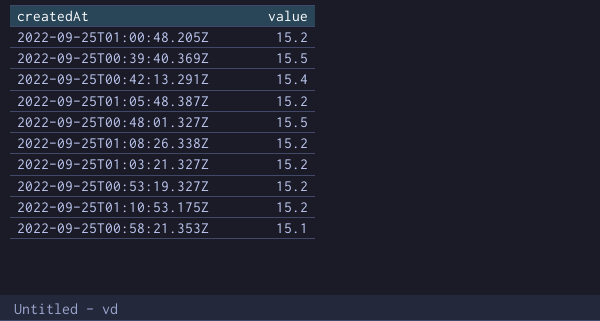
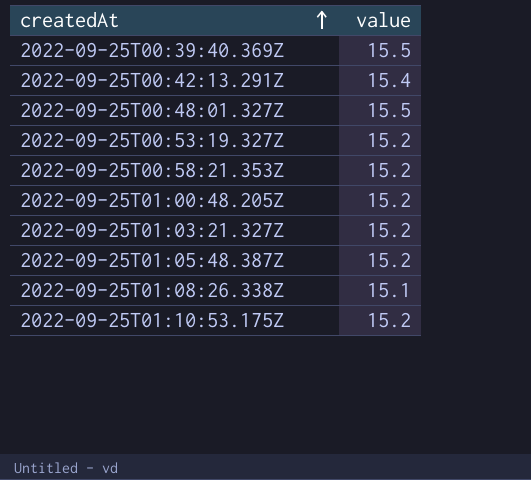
row order: none -> createdAt ascending
2022-09-25T00:58:21.353Z | value: 15.1 -> 15.2
2022-09-25T01:08:26.338Z | value: 15.2 -> 15.1

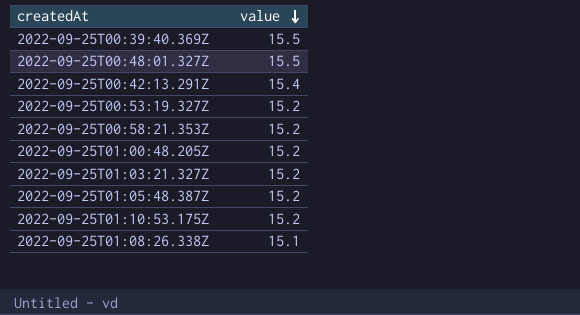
row order: createdAt ascending -> value descending

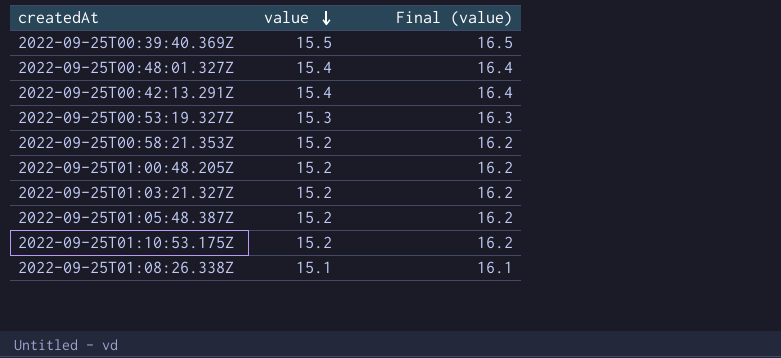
column Final (value) | formula: none -> [value] + 1
2022-09-25T00:48:01.327Z | value: 15.5 -> 15.4
2022-09-25T00:53:19.327Z | value: 15.2 -> 15.3

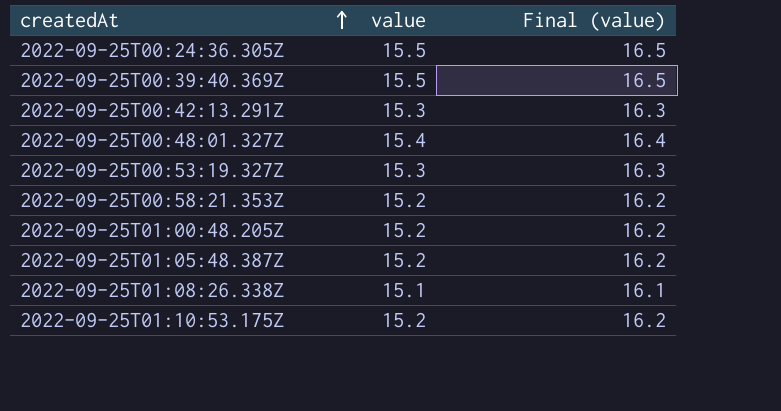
row order: value descending -> createdAt ascending
row 2022-09-25T01:03:21.327Z: 15.2 | 16.2 -> none
row 2022-09-25T00:24:36.305Z: none -> 15.5 | 16.5
2022-09-25T00:42:13.291Z | value: 15.4 -> 15.3
2022-09-25T00:42:13.291Z | Final (value): 16.4 -> 16.3

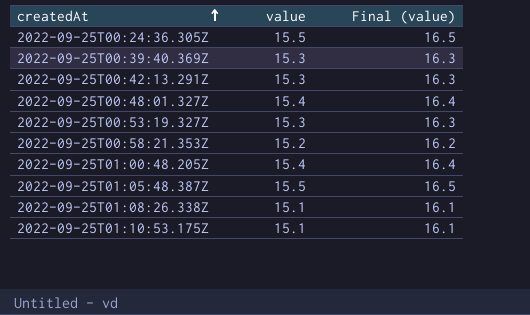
2022-09-25T00:39:40.369Z | value: 15.5 -> 15.3
2022-09-25T00:39:40.369Z | Final (value): 16.5 -> 16.3
2022-09-25T01:00:48.205Z | value: 15.2 -> 15.4
2022-09-25T01:00:48.205Z | Final (value): 16.2 -> 16.4
2022-09-25T01:05:48.387Z | value: 15.2 -> 15.5
2022-09-25T01:05:48.387Z | Final (value): 16.2 -> 16.5
2022-09-25T01:10:53.175Z | value: 15.2 -> 15.1
2022-09-25T01:10:53.175Z | Final (value): 16.2 -> 16.1

